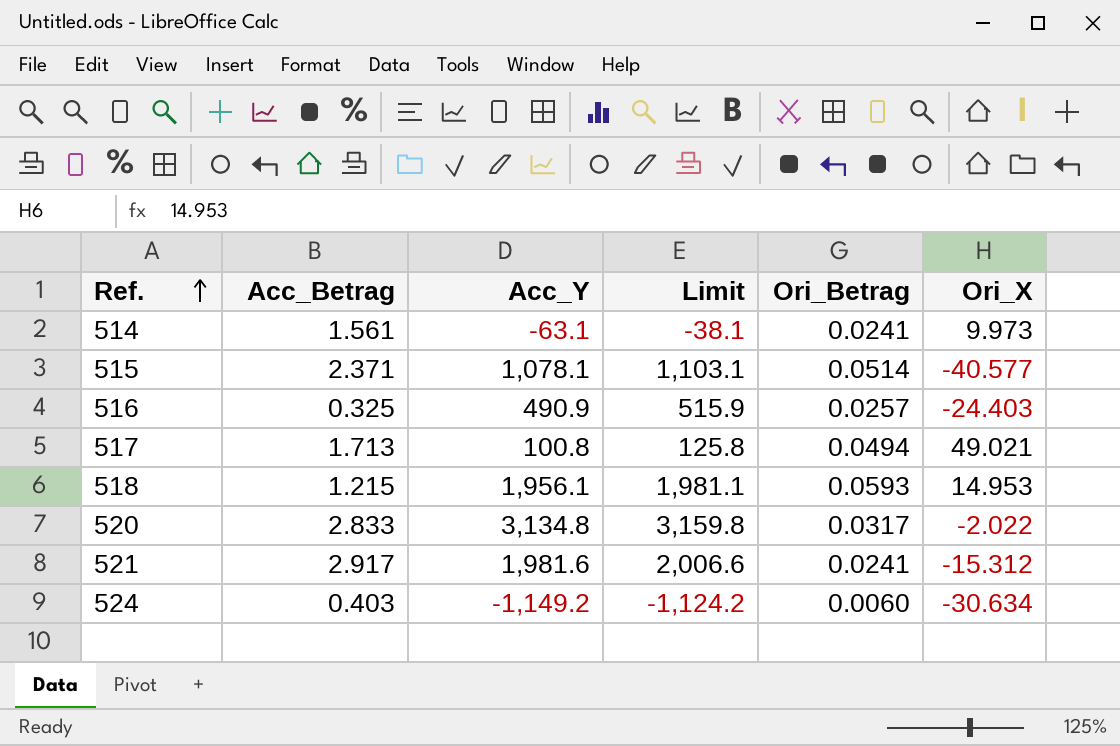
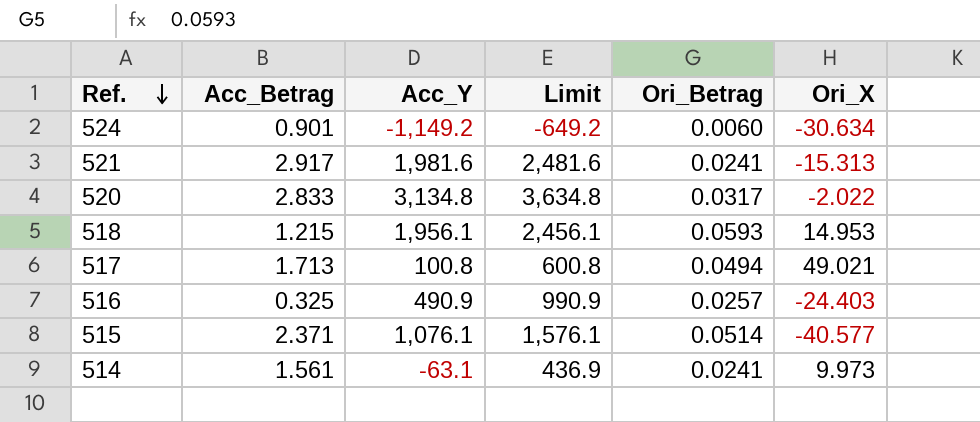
row order: Ref. ascending -> Ref. descending
column Limit | formula: [Acc_Y] + 25 -> [Acc_Y] + 500
524 | Acc_Betrag: 0.403 -> 0.901
521 | Ori_X: -15.312 -> -15.313
515 | Acc_Y: 1,078.1 -> 1,076.1

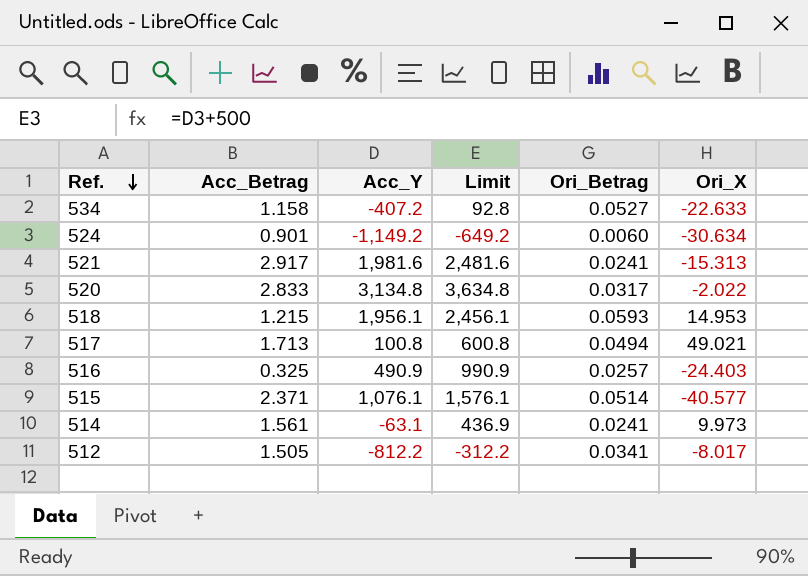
row 534: none -> 1.158 | -407.2 | 92.8 | 0.0527 | -22.633
row 512: none -> 1.505 | -812.2 | -312.2 | 0.0341 | -8.017

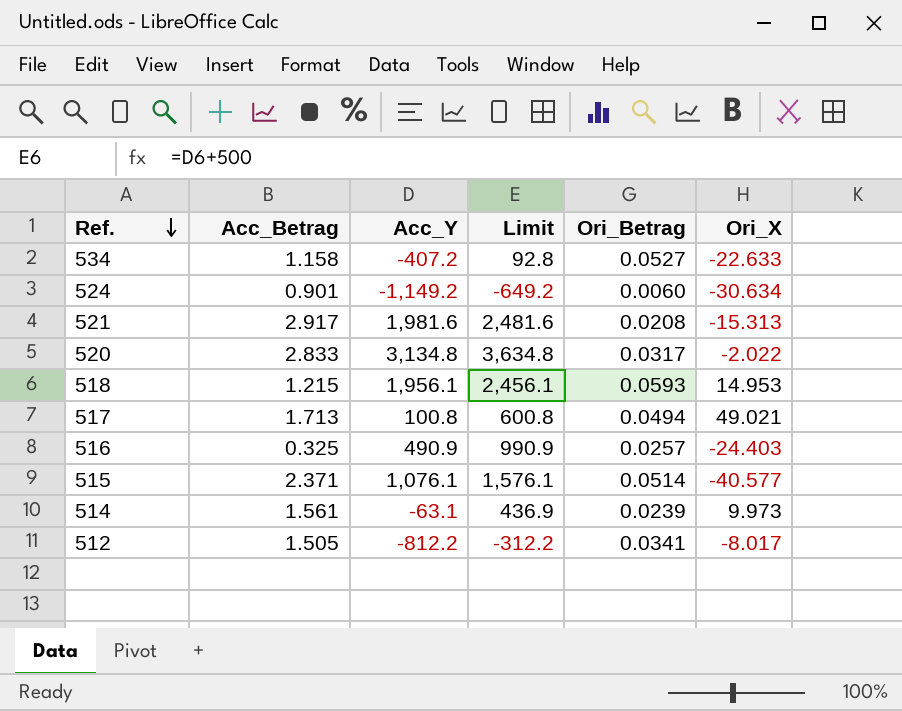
521 | Ori_Betrag: 0.0241 -> 0.0208
514 | Ori_Betrag: 0.0241 -> 0.0239

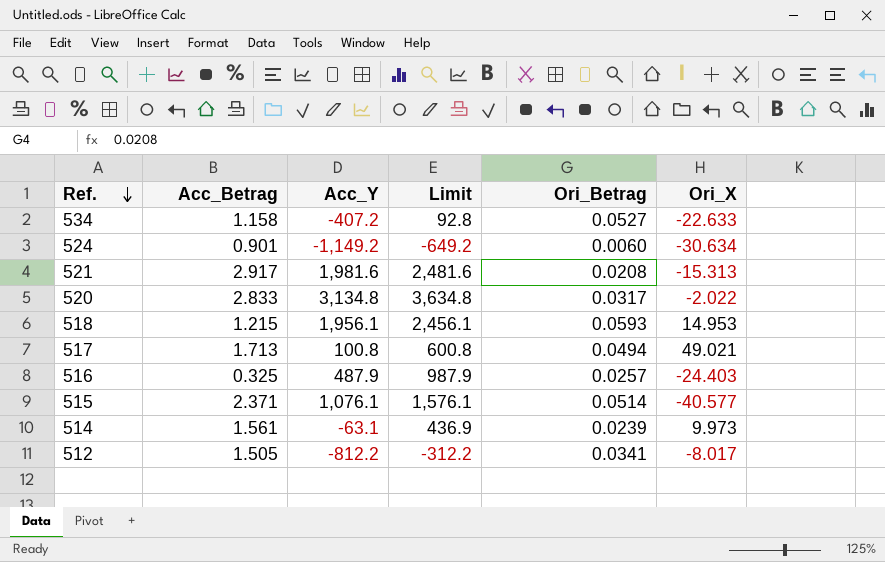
516 | Acc_Y: 490.9 -> 487.9
516 | Limit: 990.9 -> 987.9

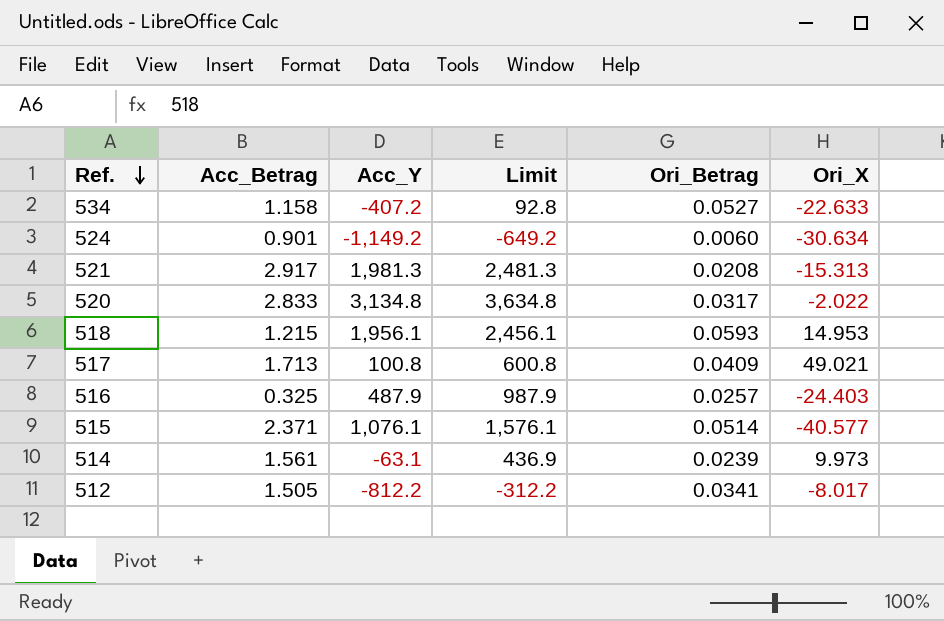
521 | Acc_Y: 1,981.6 -> 1,981.3
521 | Limit: 2,481.6 -> 2,481.3
517 | Ori_Betrag: 0.0494 -> 0.0409

